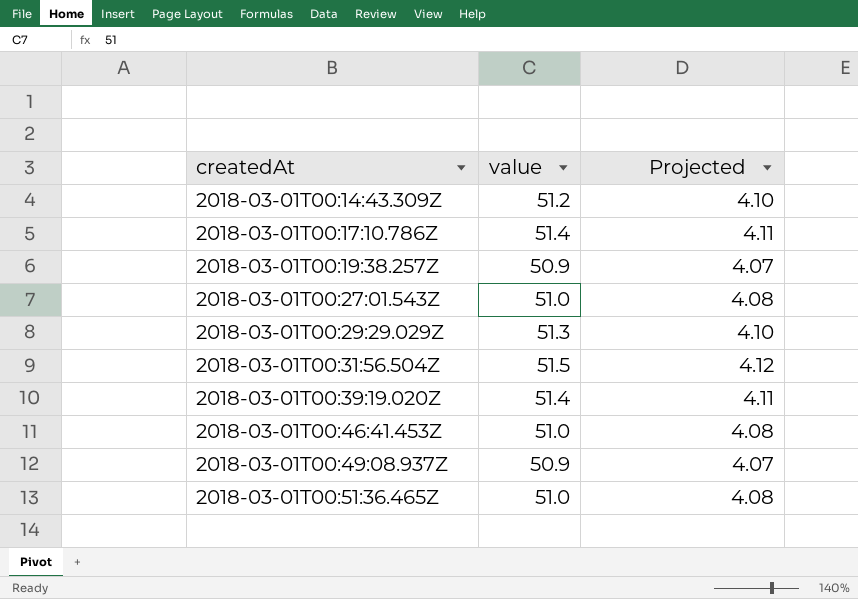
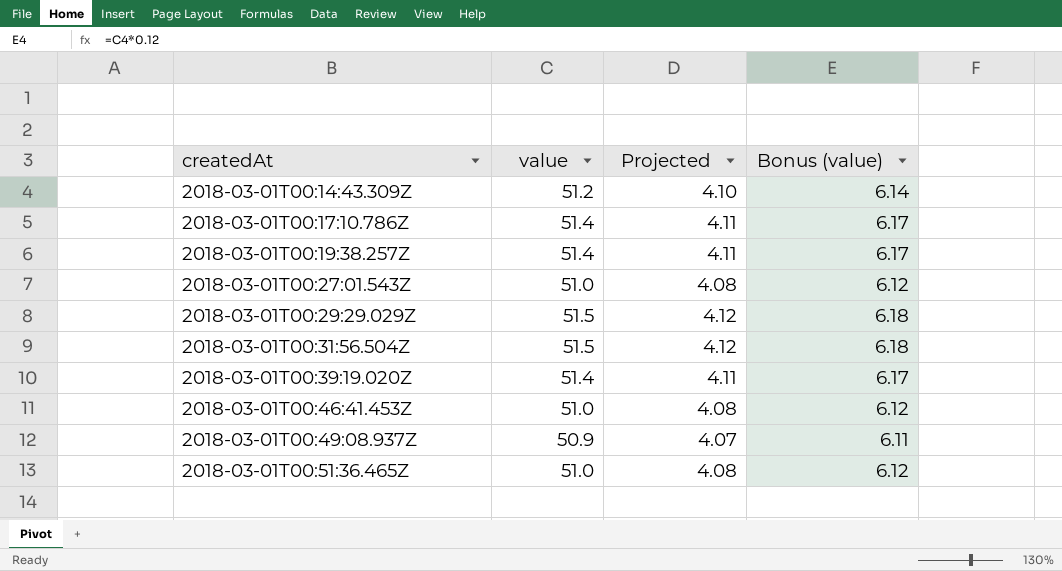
column Bonus (value) | formula: none -> [value] * 0.12
2018-03-01T00:19:38.257Z | value: 50.9 -> 51.4
2018-03-01T00:19:38.257Z | Projected: 4.07 -> 4.11
2018-03-01T00:29:29.029Z | value: 51.3 -> 51.5
2018-03-01T00:29:29.029Z | Projected: 4.10 -> 4.12

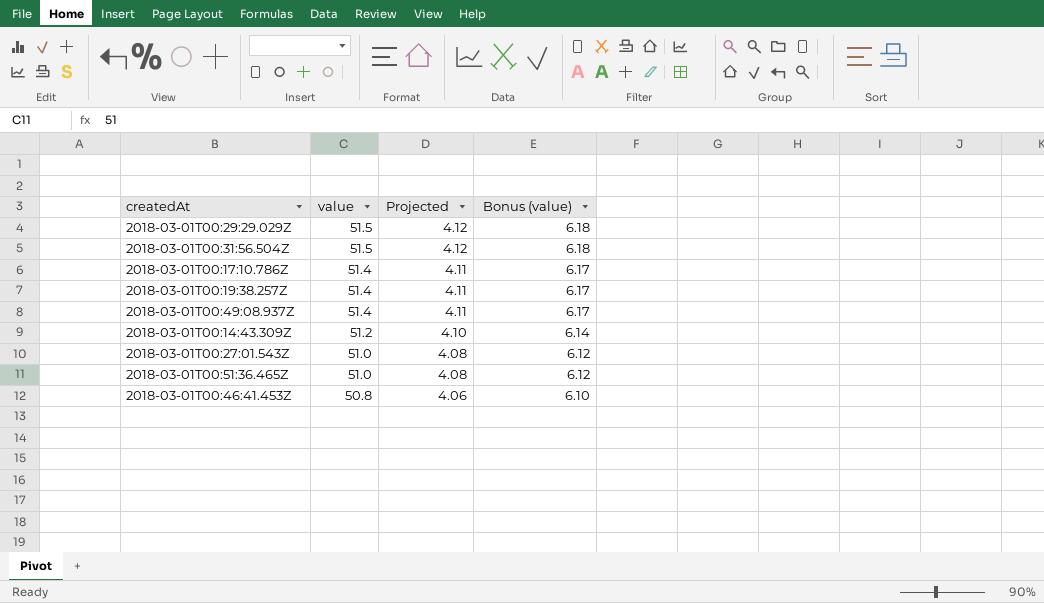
row order: createdAt ascending -> value descending
row 2018-03-01T00:39:19.020Z: 51.4 | 4.11 | 6.17 -> none
2018-03-01T00:49:08.937Z | value: 50.9 -> 51.4
2018-03-01T00:49:08.937Z | Projected: 4.07 -> 4.11
2018-03-01T00:49:08.937Z | Bonus (value): 6.11 -> 6.17
2018-03-01T00:46:41.453Z | value: 51.0 -> 50.8
2018-03-01T00:46:41.453Z | Projected: 4.08 -> 4.06
2018-03-01T00:46:41.453Z | Bonus (value): 6.12 -> 6.10

